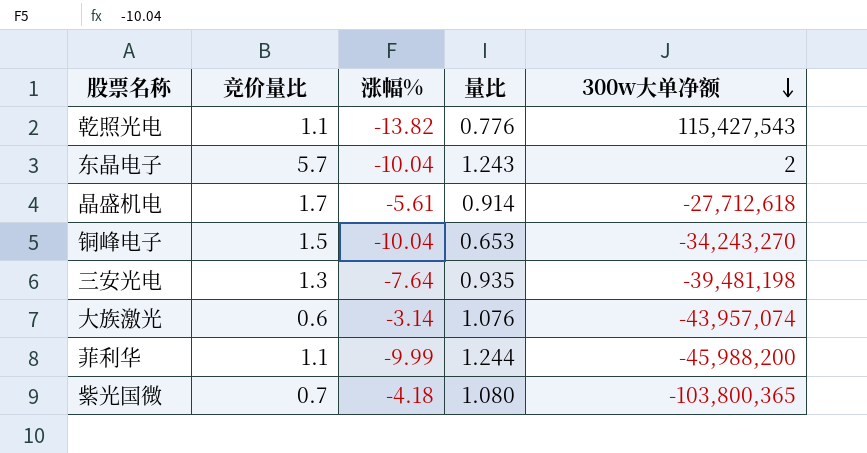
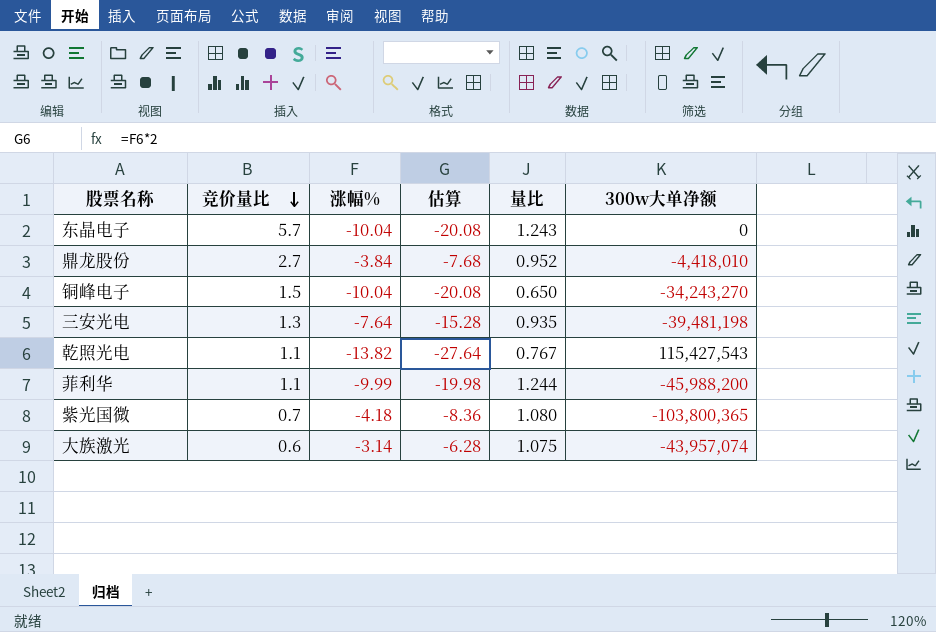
row order: 300w大单净额 descending -> 竞价量比 descending
column 估算 | formula: none -> [涨幅%] * 2
row 晶盛机电: 1.7 | -5.61 | 0.914 | -27,712,618 -> none
东晶电子 | 300w大单净额: 2 -> 0
row 鼎龙股份: none -> 2.7 | -3.84 | -7.68 | 0.952 | -4,418,010
铜峰电子 | 量比: 0.653 -> 0.650
乾照光电 | 量比: 0.776 -> 0.767
大族激光 | 量比: 1.076 -> 1.075

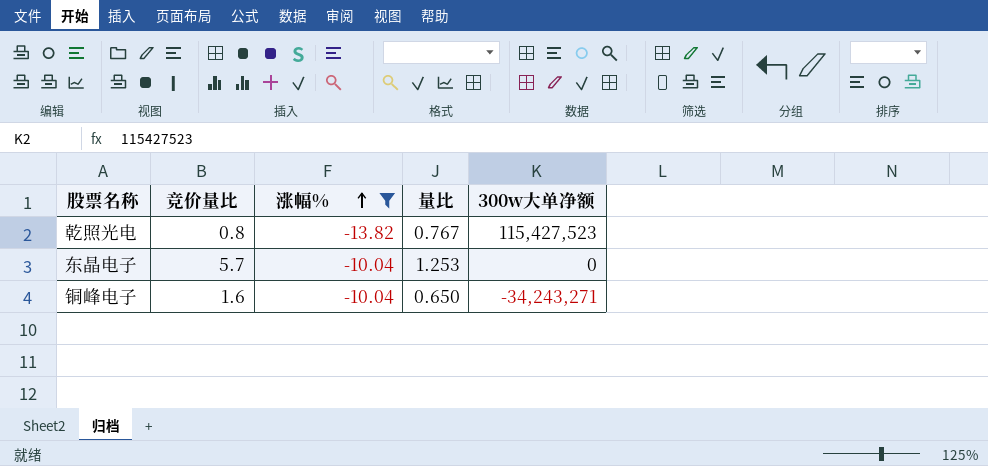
filter: none -> 涨幅% <= -10.04
row order: 竞价量比 descending -> 涨幅% ascending
column 估算 | formula: [涨幅%] * 2 -> none
乾照光电 | 竞价量比: 1.1 -> 0.8
乾照光电 | 300w大单净额: 115,427,543 -> 115,427,523
东晶电子 | 量比: 1.243 -> 1.253
铜峰电子 | 竞价量比: 1.5 -> 1.6
铜峰电子 | 300w大单净额: -34,243,270 -> -34,243,271

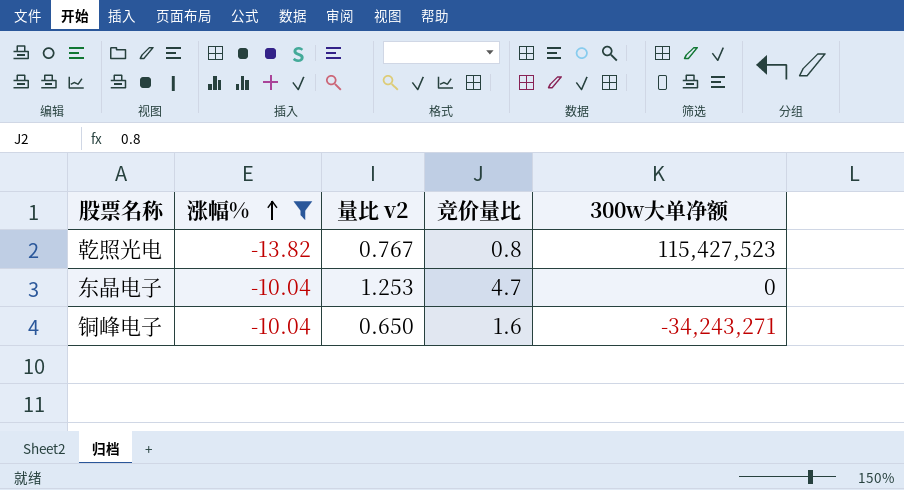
column name: 量比 -> 量比 v2
column 竞价量比 | position: 2 -> 4
东晶电子 | 竞价量比: 5.7 -> 4.7

